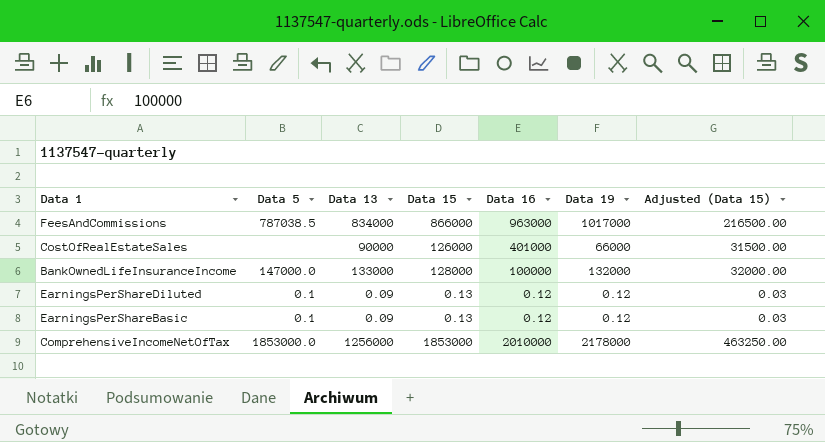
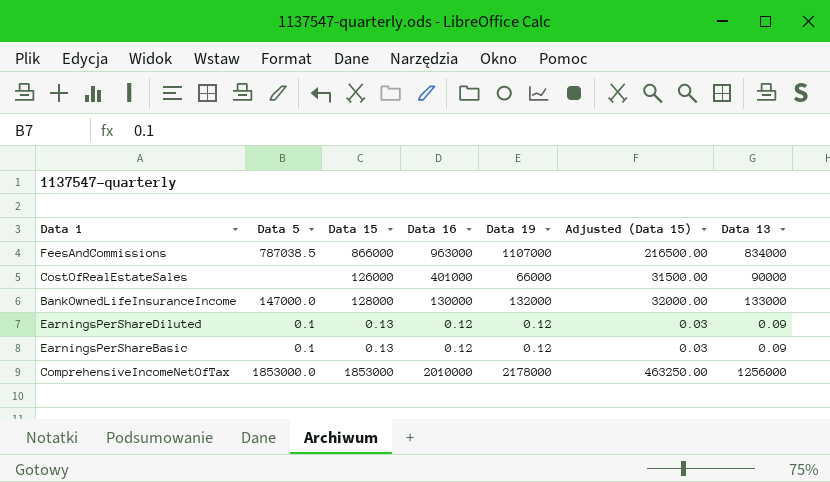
column Data 13 | position: 3 -> 7
FeesAndCommissions | Data 19: 1017000 -> 1107000
BankOwnedLifeInsuranceIncome | Data 16: 100000 -> 130000

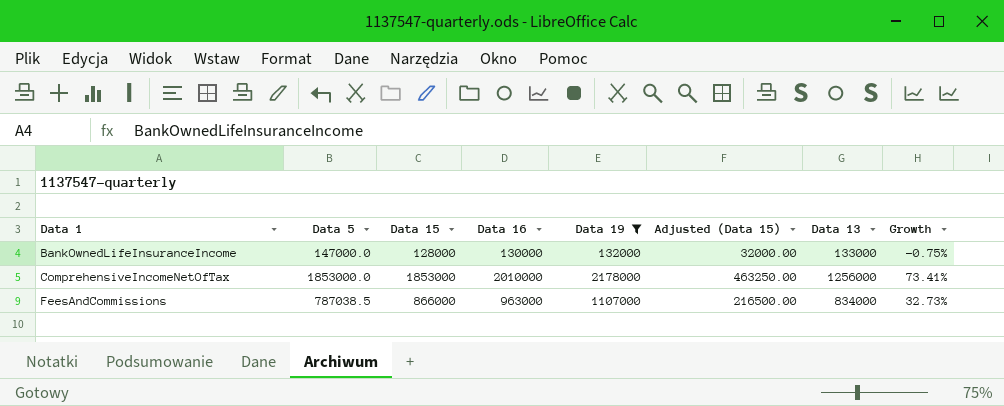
filter: none -> Data 19 >= 132000
row order: none -> Data 1 ascending
column Growth | formula: none -> ([Data 19] - [Data 13]) / [Data 13]

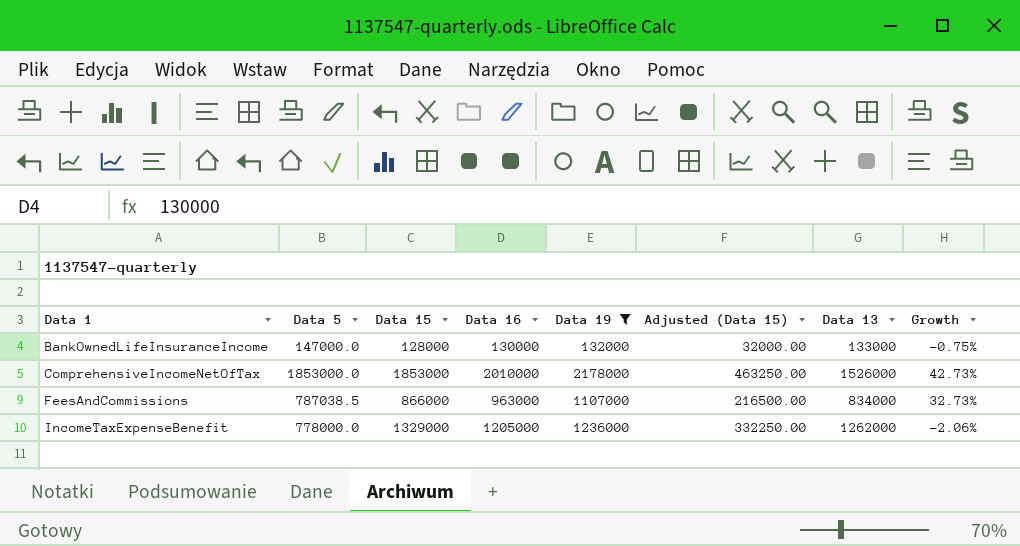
ComprehensiveIncomeNetOfTax | Data 13: 1256000 -> 1526000
ComprehensiveIncomeNetOfTax | Growth: 73.41% -> 42.73%
row IncomeTaxExpenseBenefit: none -> 778000.0 | 1329000 | 1205000 | 1236000 | 332250.00 | 1262000 | -2.06%

